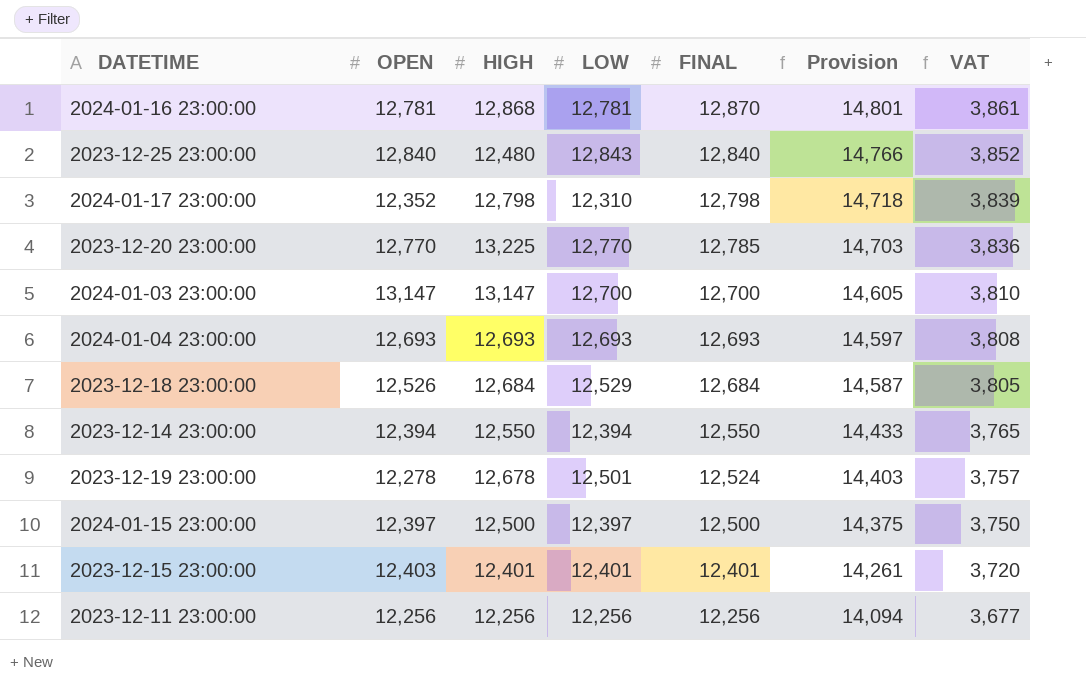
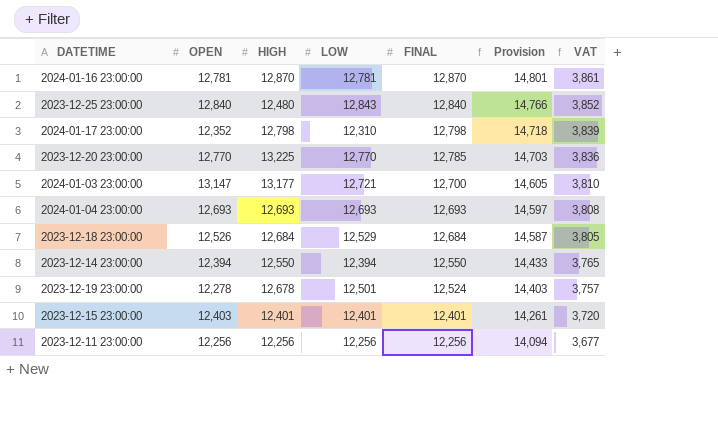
row 2024-01-15 23:00:00: 12,397 | 12,500 | 12,397 | 12,500 | 14,375 | 3,750 -> none
2024-01-16 23:00:00 | HIGH: 12,868 -> 12,870
2024-01-03 23:00:00 | HIGH: 13,147 -> 13,177
2024-01-03 23:00:00 | LOW: 12,700 -> 12,721

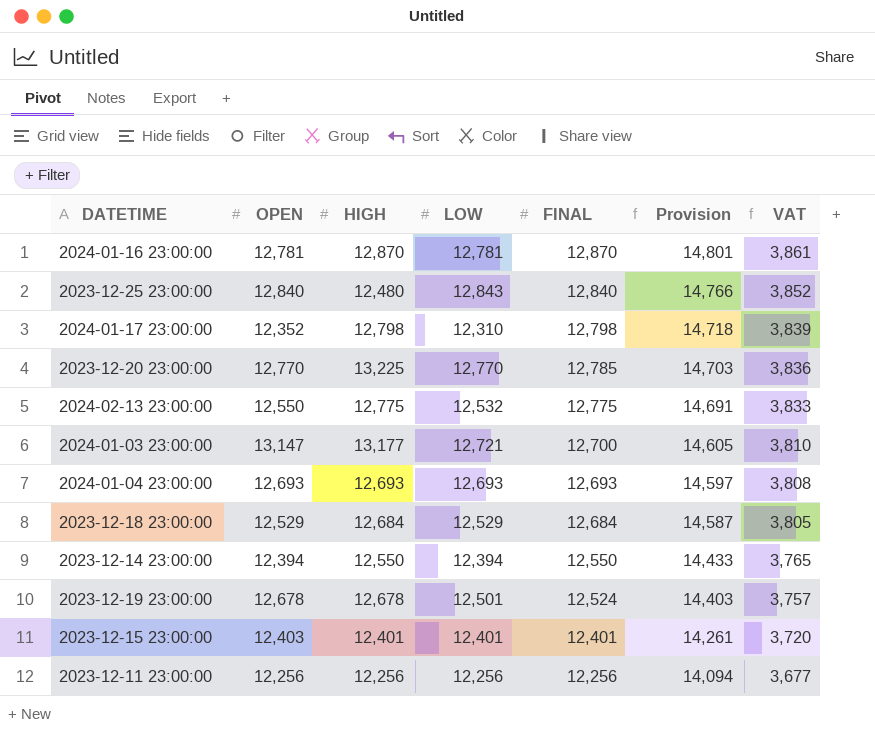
row 2024-02-13 23:00:00: none -> 12,550 | 12,775 | 12,532 | 12,775 | 14,691 | 3,833
2023-12-18 23:00:00 | OPEN: 12,526 -> 12,529
2023-12-19 23:00:00 | OPEN: 12,278 -> 12,678

